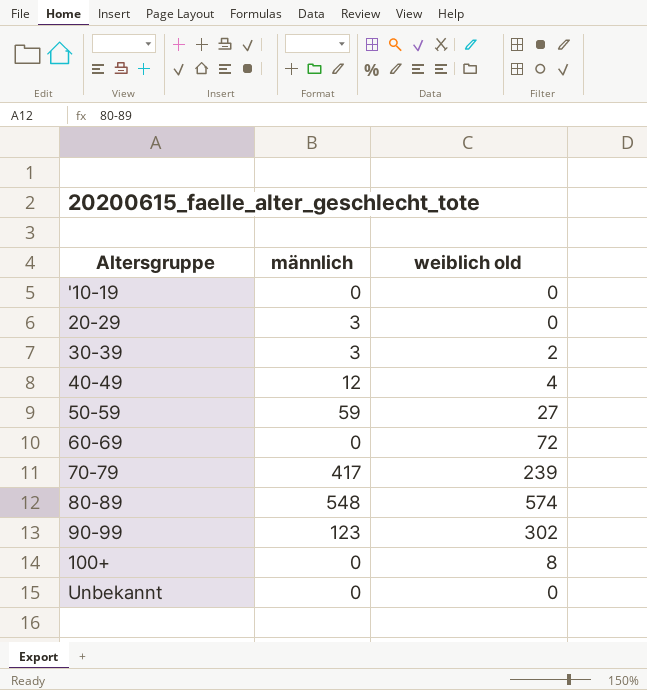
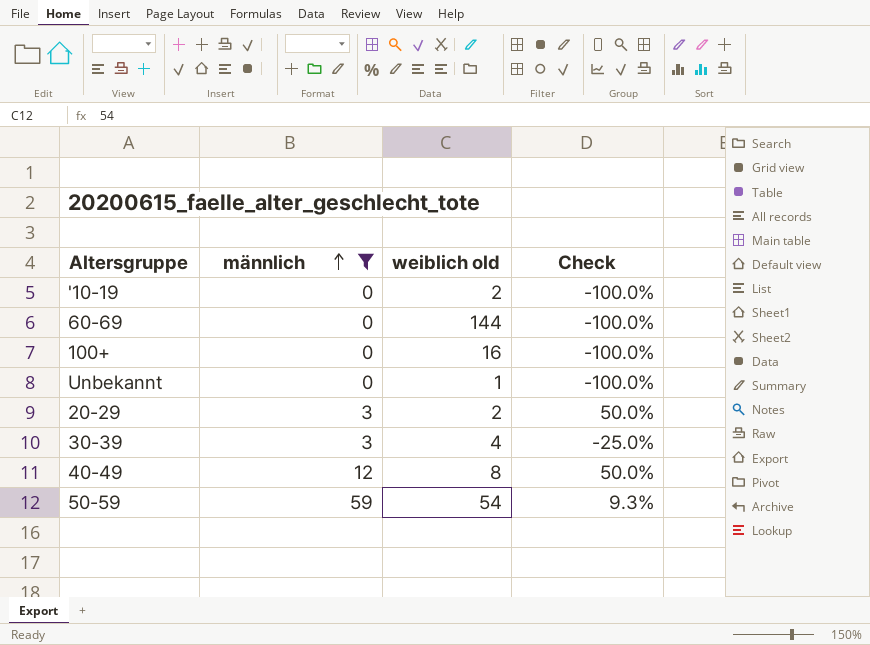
filter: none -> männlich <= 59
row order: none -> männlich ascending
column Check | formula: none -> ([männlich] - [weiblich old]) / [weiblich old]
'10-19 | weiblich old: 0 -> 2
60-69 | weiblich old: 72 -> 144
100+ | weiblich old: 8 -> 16
Unbekannt | weiblich old: 0 -> 1
20-29 | weiblich old: 0 -> 2
30-39 | weiblich old: 2 -> 4
40-49 | weiblich old: 4 -> 8
50-59 | weiblich old: 27 -> 54

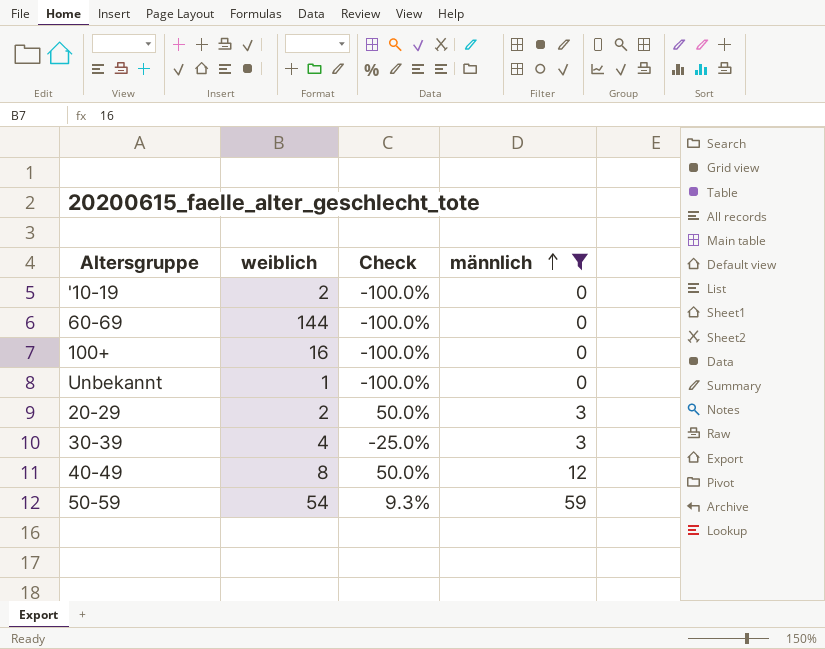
column name: weiblich old -> weiblich
column männlich | position: 2 -> 4

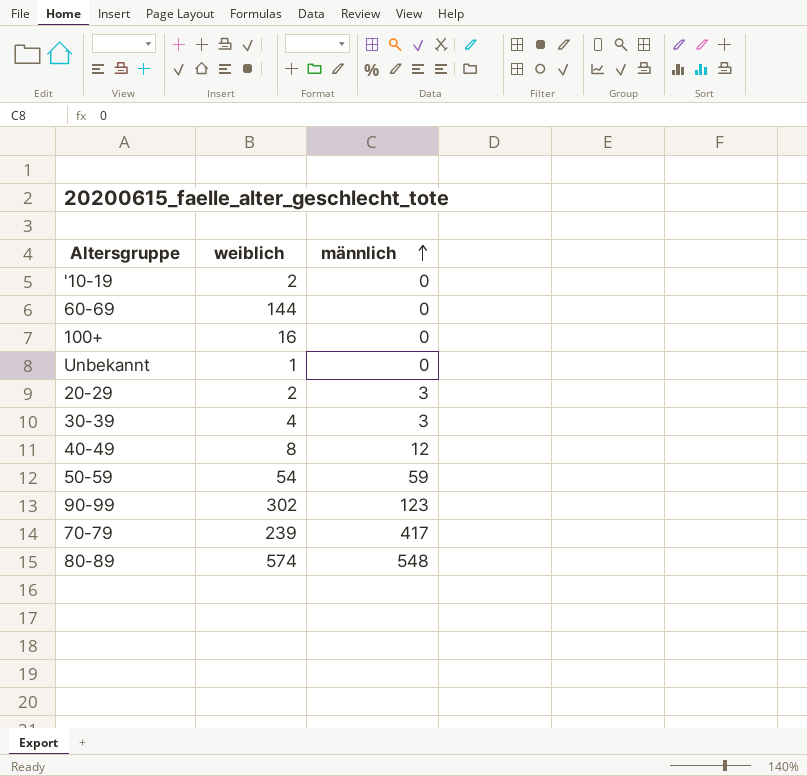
filter: männlich <= 59 -> none
column Check | formula: ([männlich] - [weiblich]) / [weiblich] -> none

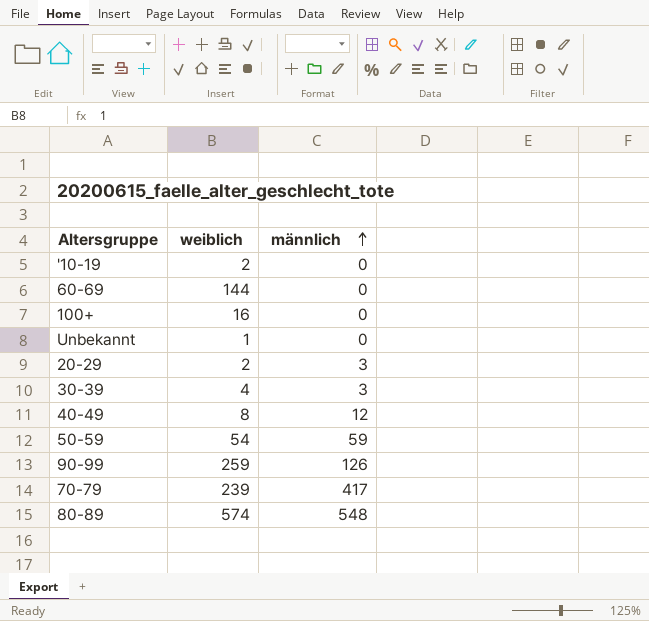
90-99 | weiblich: 302 -> 259
90-99 | männlich: 123 -> 126

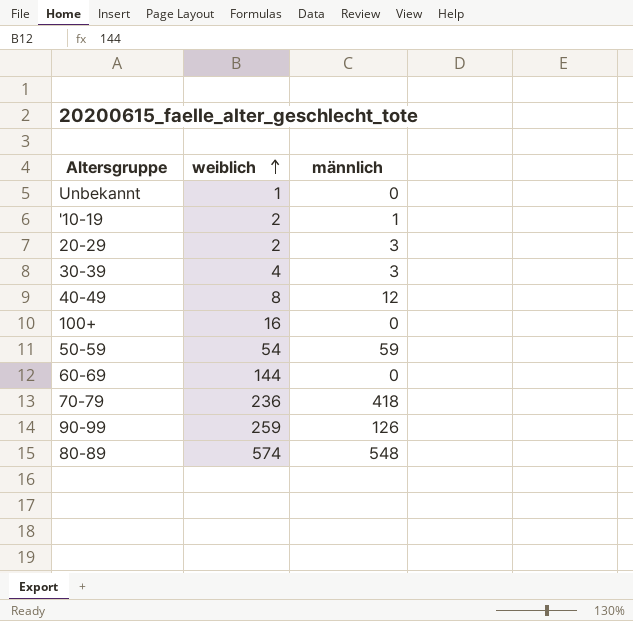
row order: männlich ascending -> weiblich ascending
'10-19 | männlich: 0 -> 1
70-79 | weiblich: 239 -> 236
70-79 | männlich: 417 -> 418

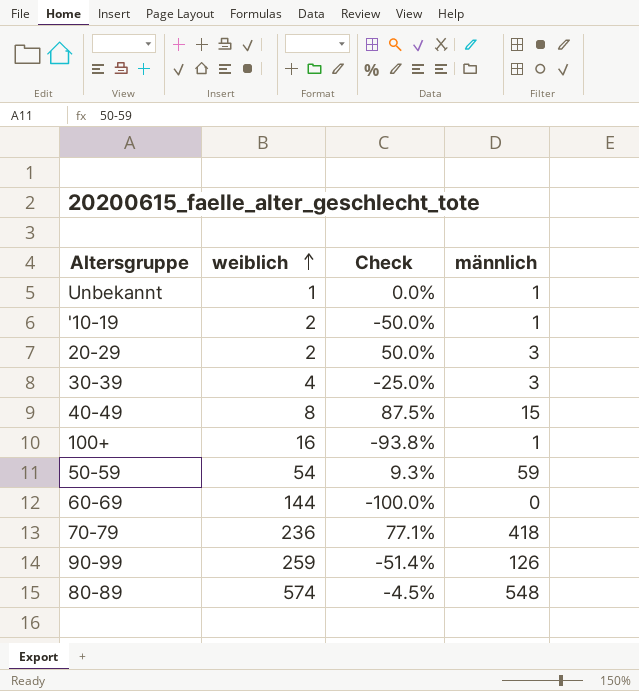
column Check | formula: none -> ([männlich] - [weiblich]) / [weiblich]
Unbekannt | männlich: 0 -> 1
40-49 | männlich: 12 -> 15
100+ | männlich: 0 -> 1

